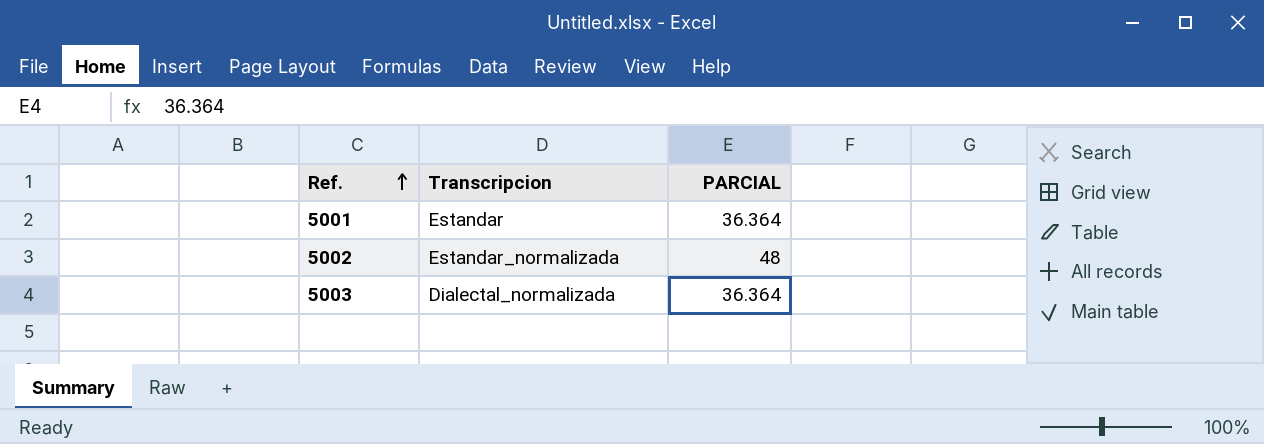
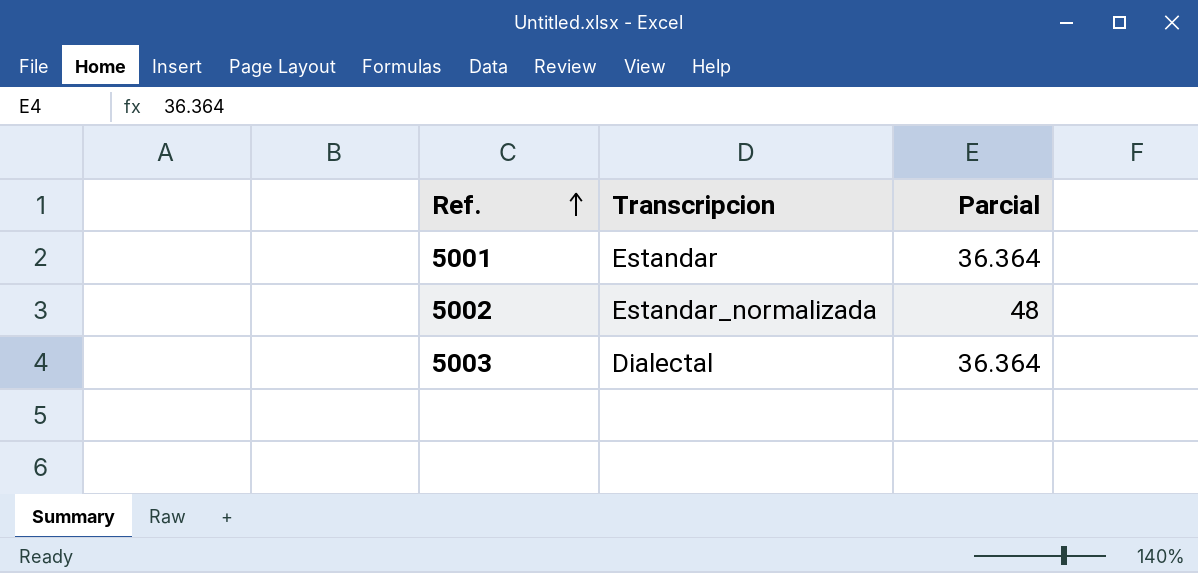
column name: PARCIAL -> Parcial
5003 | Transcripcion: Dialectal_normalizada -> Dialectal

